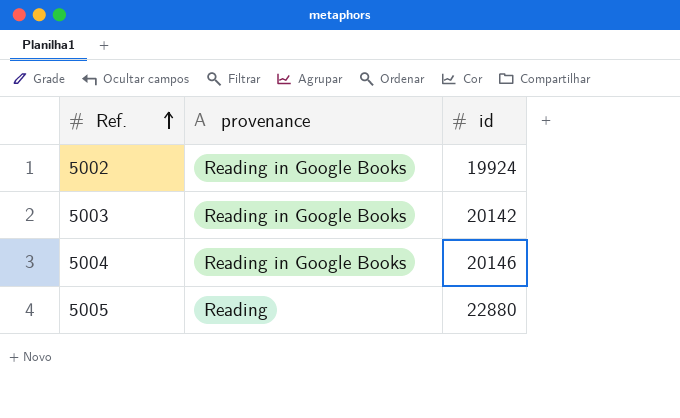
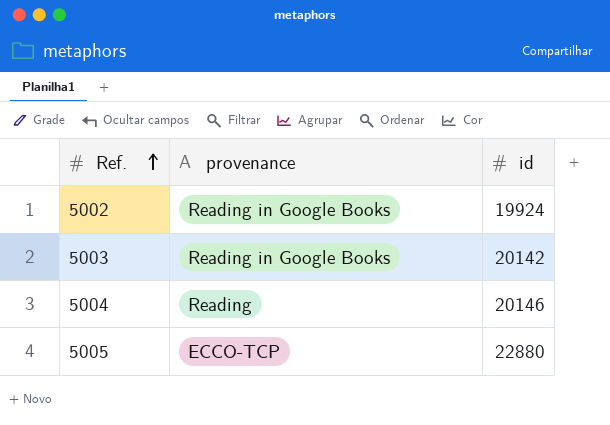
5004 | provenance: Reading in Google Books -> Reading
5005 | provenance: Reading -> ECCO-TCP

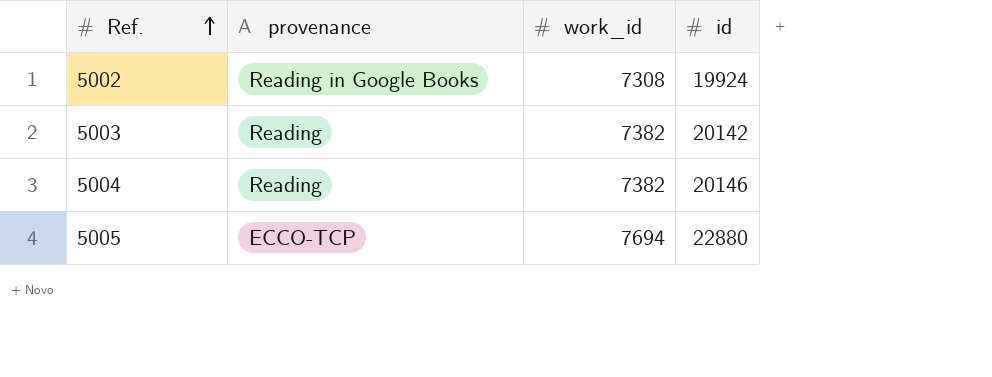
column work_id | position: none -> 3
5003 | provenance: Reading in Google Books -> Reading

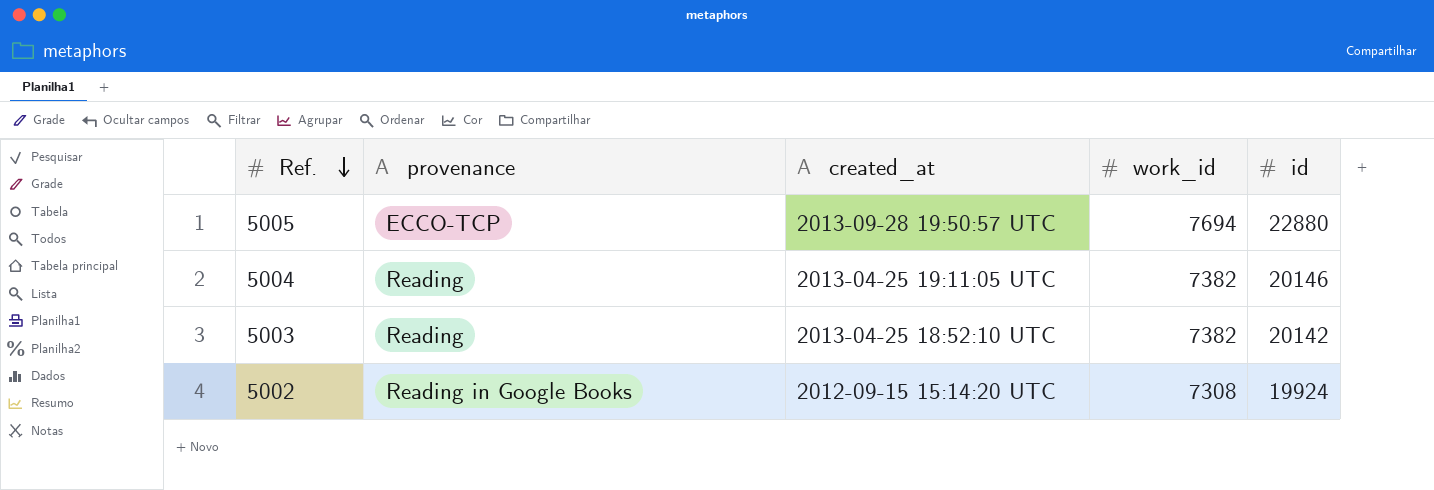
row order: Ref. ascending -> Ref. descending
column created_at | position: none -> 3

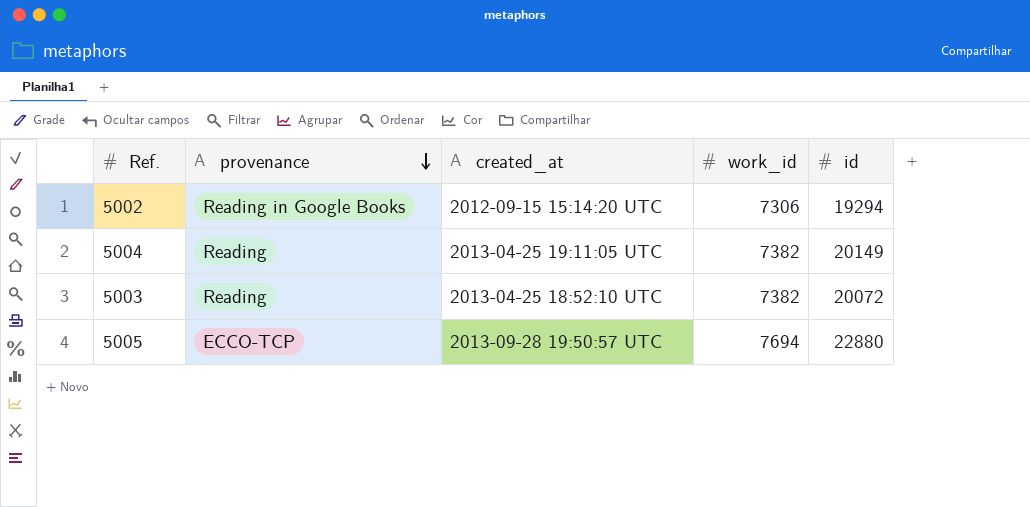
row order: Ref. descending -> provenance descending
5002 | work_id: 7308 -> 7306
5002 | id: 19924 -> 19294
5004 | id: 20146 -> 20149
5003 | id: 20142 -> 20072

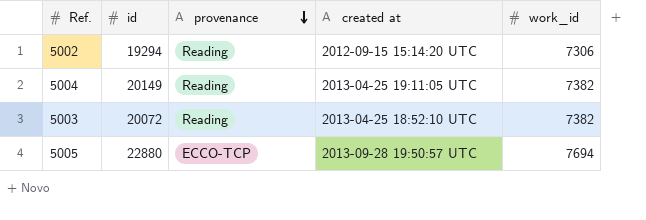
column id | position: 5 -> 2
column name: created_at -> created at
5002 | provenance: Reading in Google Books -> Reading

